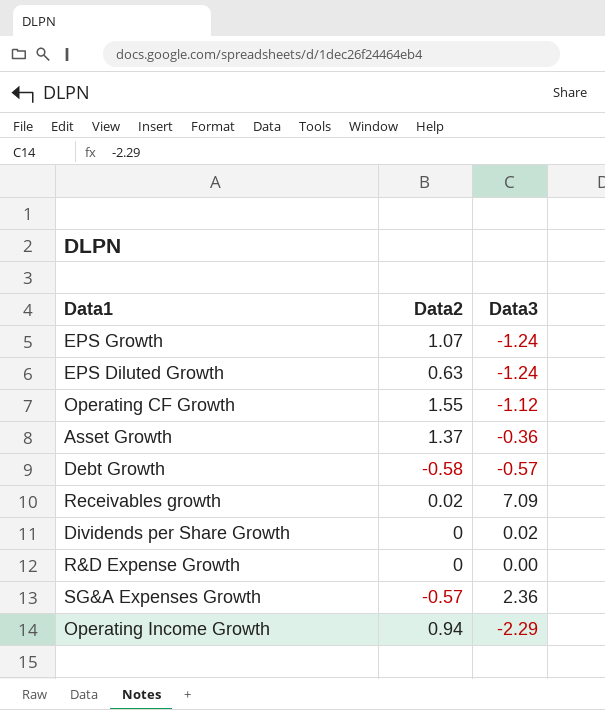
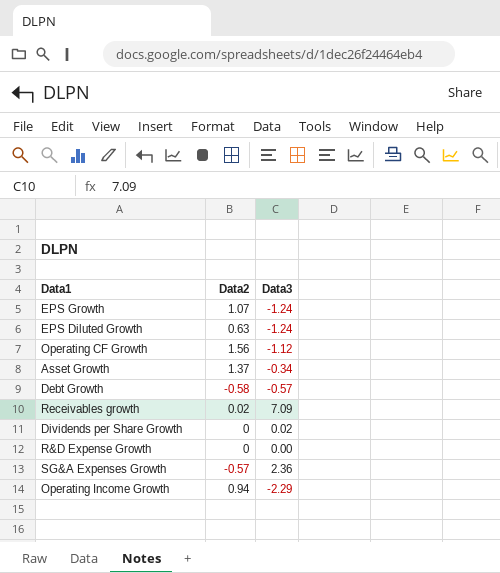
Operating CF Growth | Data2: 1.55 -> 1.56
Asset Growth | Data3: -0.36 -> -0.34

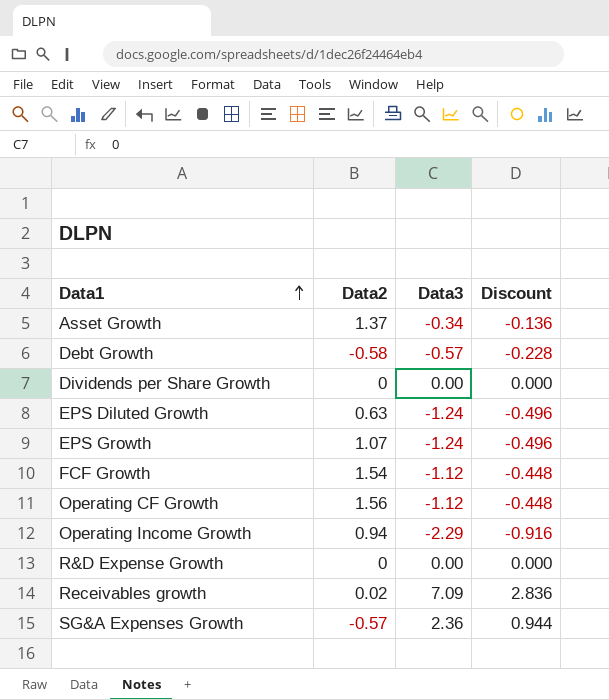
row order: none -> Data1 ascending
column Discount | formula: none -> [Data3] * 0.4
Dividends per Share Growth | Data3: 0.02 -> 0.00
row FCF Growth: none -> 1.54 | -1.12 | -0.448

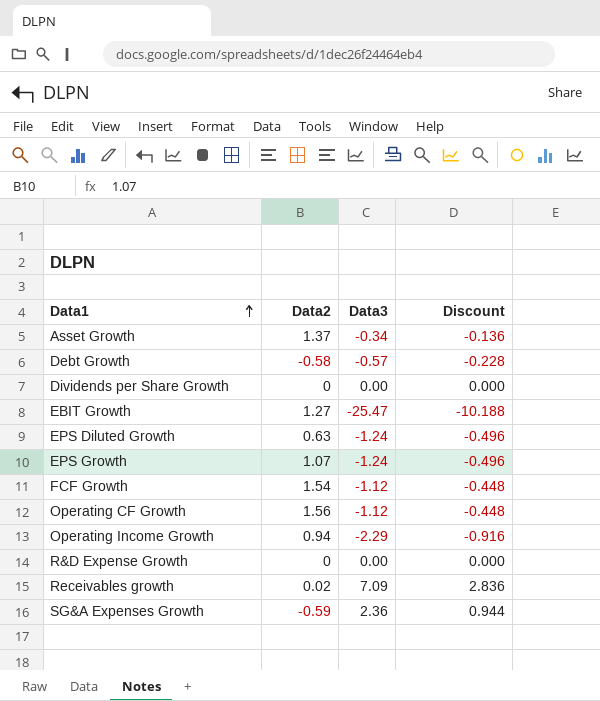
row EBIT Growth: none -> 1.27 | -25.47 | -10.188
SG&A Expenses Growth | Data2: -0.57 -> -0.59

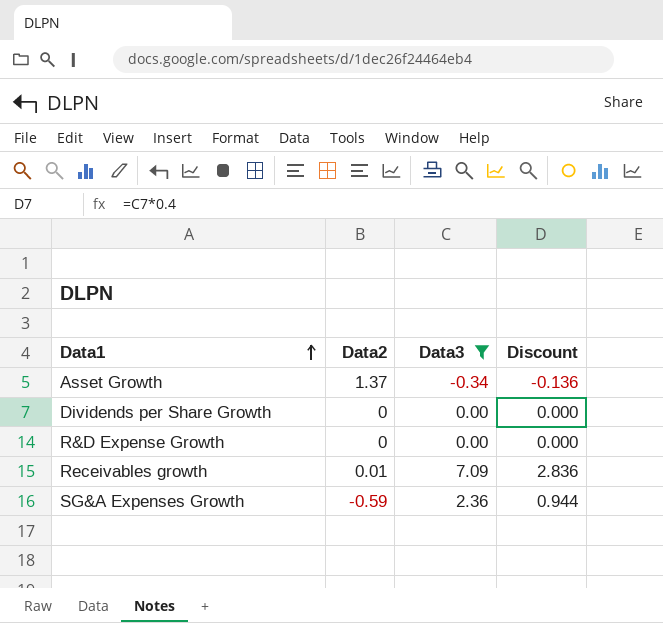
filter: none -> Data3 >= -0.34
Receivables growth | Data2: 0.02 -> 0.01

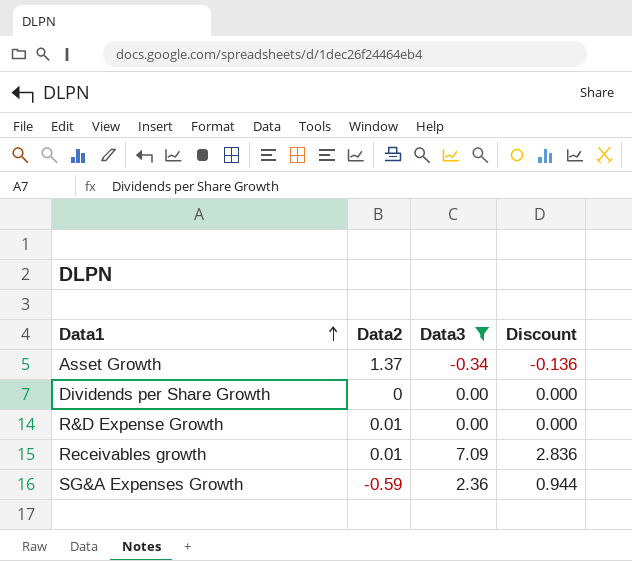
R&D Expense Growth | Data2: 0 -> 0.01

